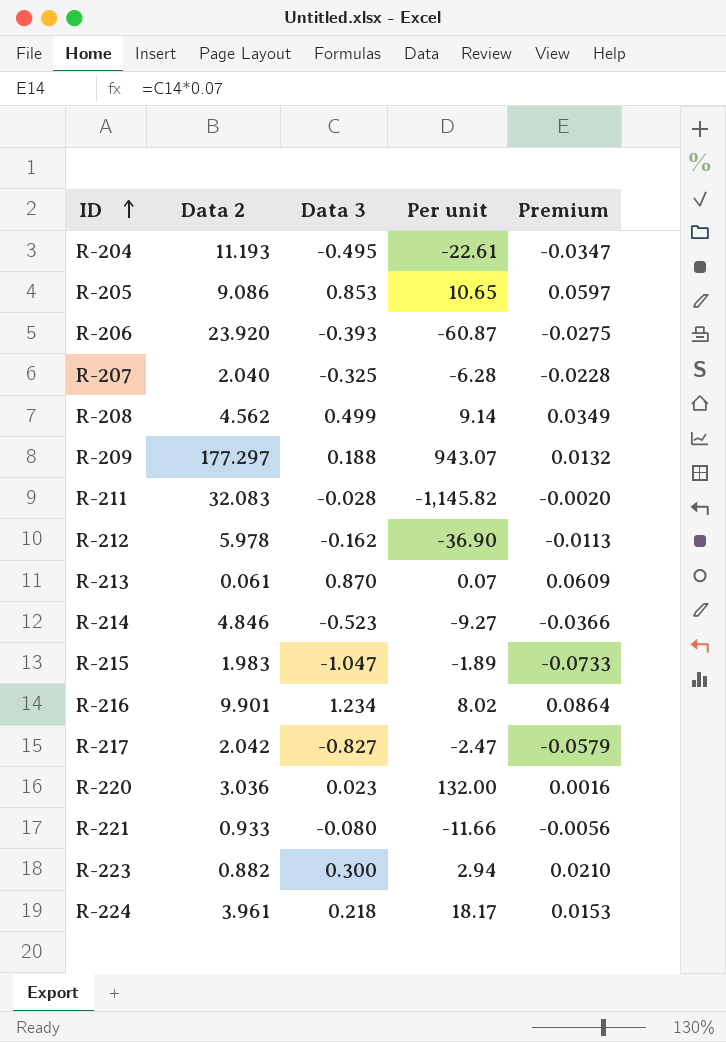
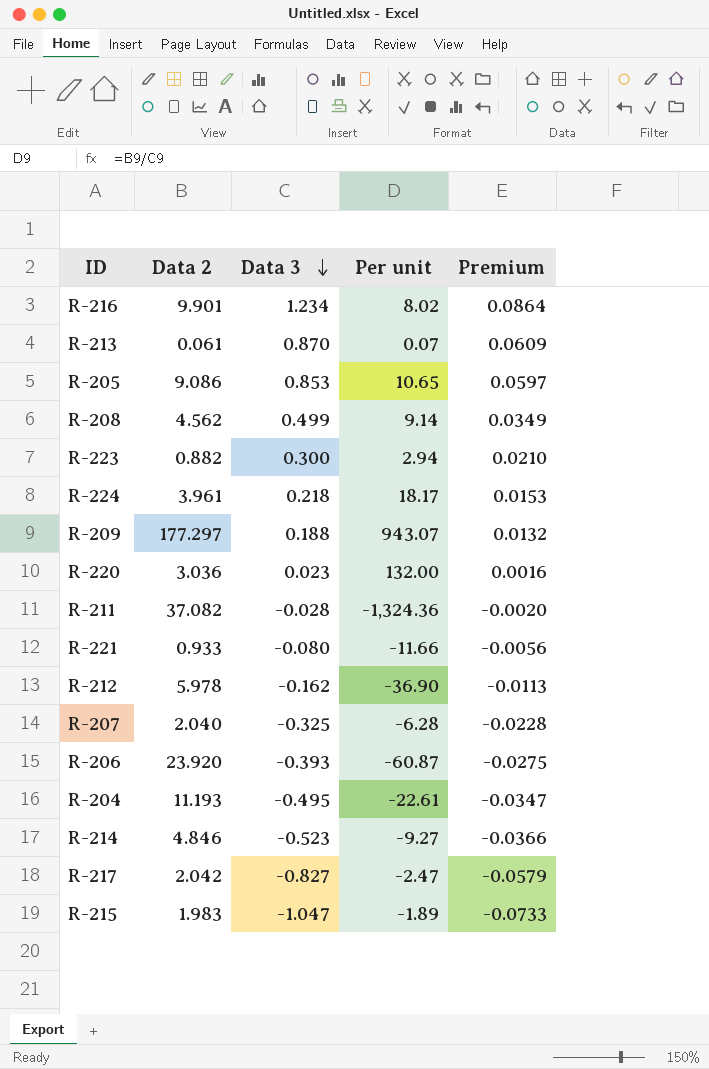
row order: ID ascending -> Data 3 descending
R-211 | Data 2: 32.083 -> 37.082
R-211 | Per unit: -1,145.82 -> -1,324.36

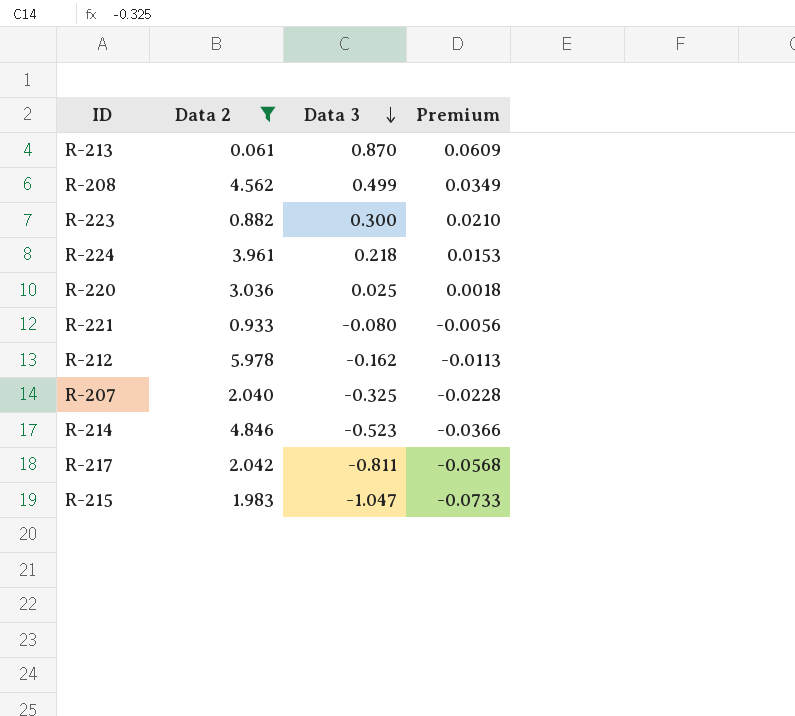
filter: none -> Data 2 <= 5.978
column Per unit | formula: [Data 2] / [Data 3] -> none
R-220 | Data 3: 0.023 -> 0.025
R-220 | Premium: 0.0016 -> 0.0018
R-217 | Data 3: -0.827 -> -0.811
R-217 | Premium: -0.0579 -> -0.0568

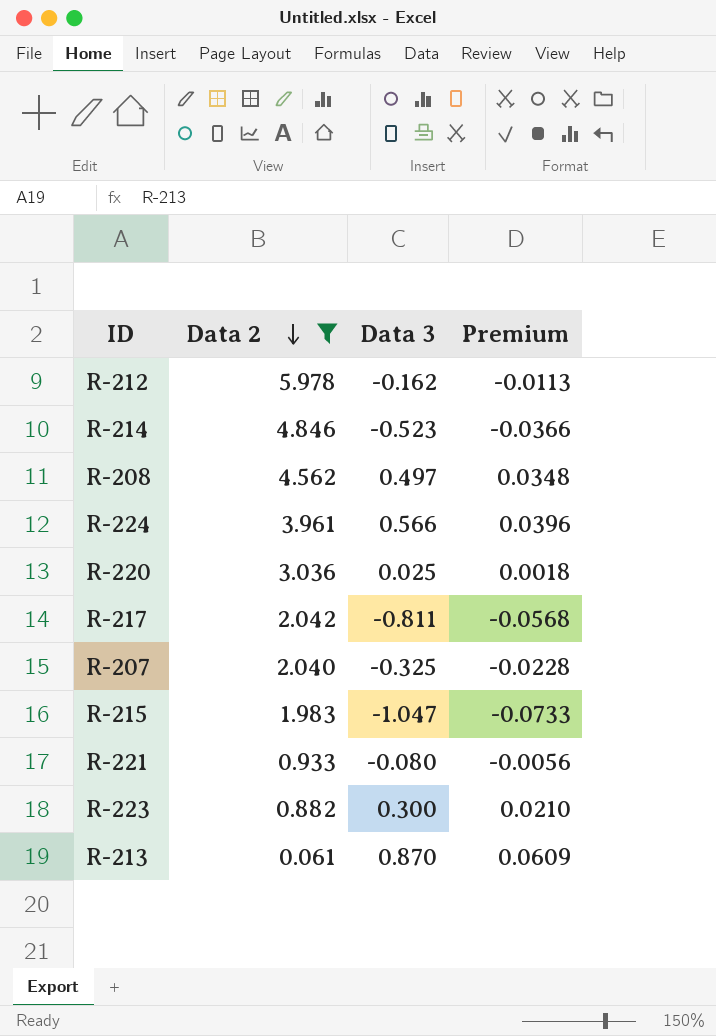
row order: Data 3 descending -> Data 2 descending
R-208 | Data 3: 0.499 -> 0.497
R-208 | Premium: 0.0349 -> 0.0348
R-224 | Data 3: 0.218 -> 0.566
R-224 | Premium: 0.0153 -> 0.0396

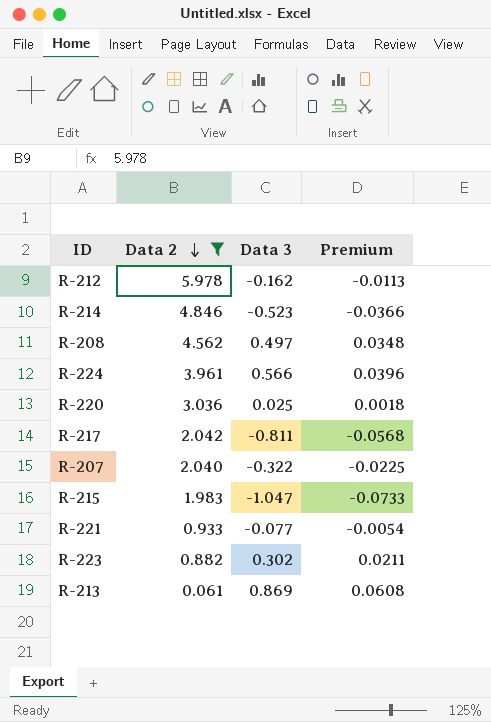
R-207 | Data 3: -0.325 -> -0.322
R-207 | Premium: -0.0228 -> -0.0225
R-221 | Data 3: -0.080 -> -0.077
R-221 | Premium: -0.0056 -> -0.0054
R-223 | Data 3: 0.300 -> 0.302
R-223 | Premium: 0.0210 -> 0.0211
R-213 | Data 3: 0.870 -> 0.869
R-213 | Premium: 0.0609 -> 0.0608

